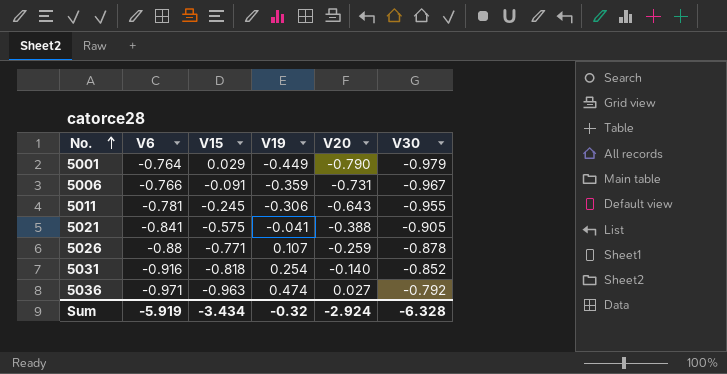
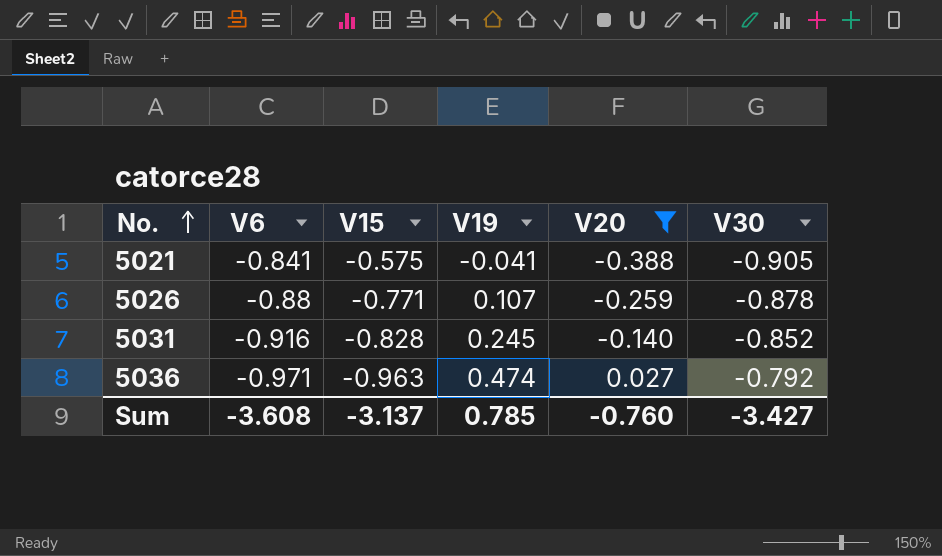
filter: none -> V20 >= -0.388
5031 | V15: -0.818 -> -0.828
5031 | V19: 0.254 -> 0.245
Sum | V6: -5.919 -> -3.608
Sum | V15: -3.434 -> -3.137
Sum | V19: -0.32 -> 0.785
Sum | V20: -2.924 -> -0.760
Sum | V30: -6.328 -> -3.427

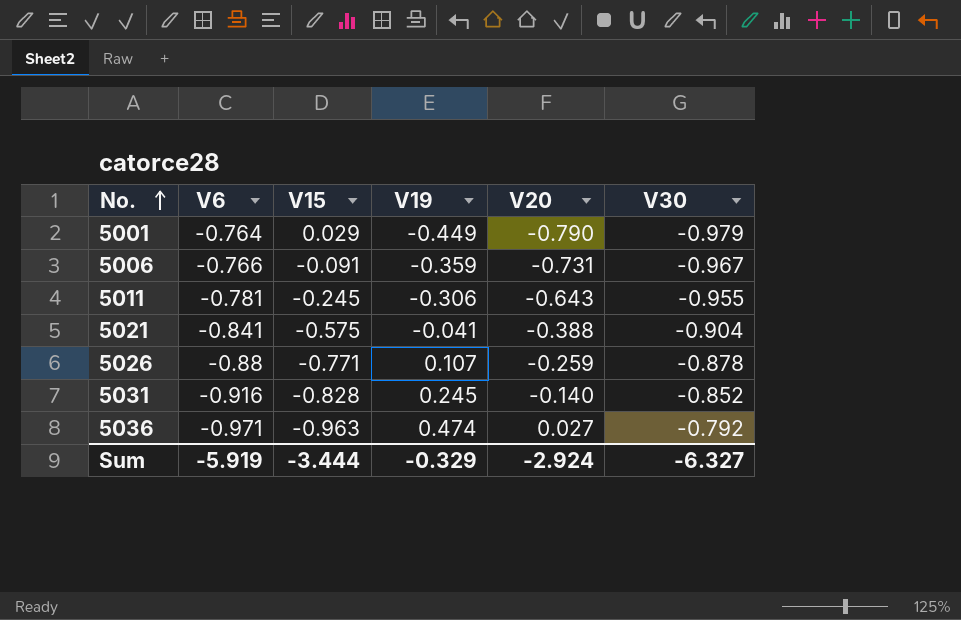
filter: V20 >= -0.388 -> none
5021 | V30: -0.905 -> -0.904
Sum | V6: -3.608 -> -5.919
Sum | V15: -3.137 -> -3.444
Sum | V19: 0.785 -> -0.329
Sum | V20: -0.760 -> -2.924
Sum | V30: -3.427 -> -6.327

